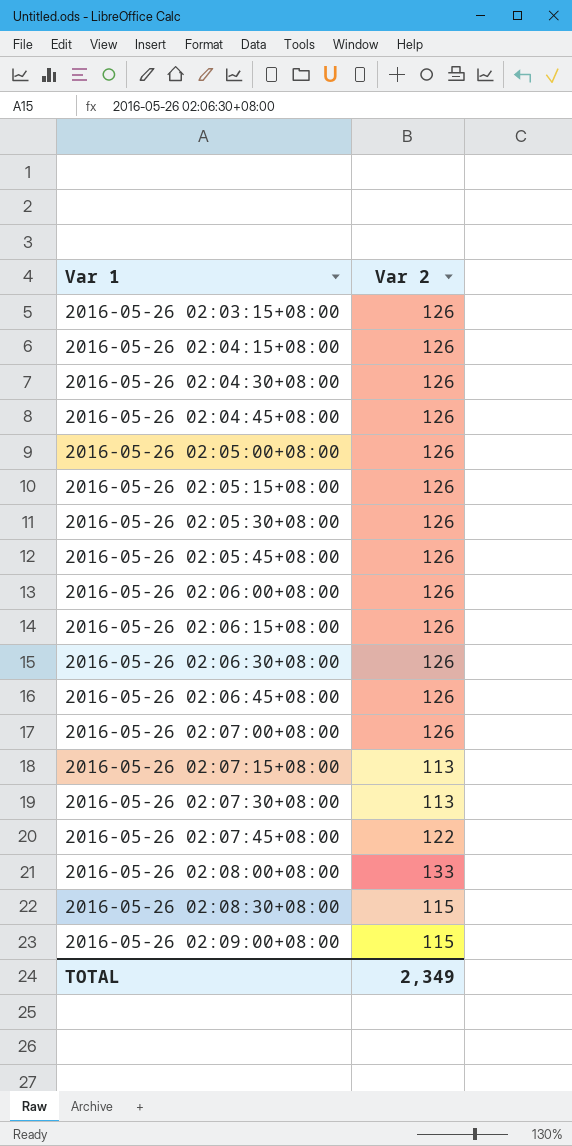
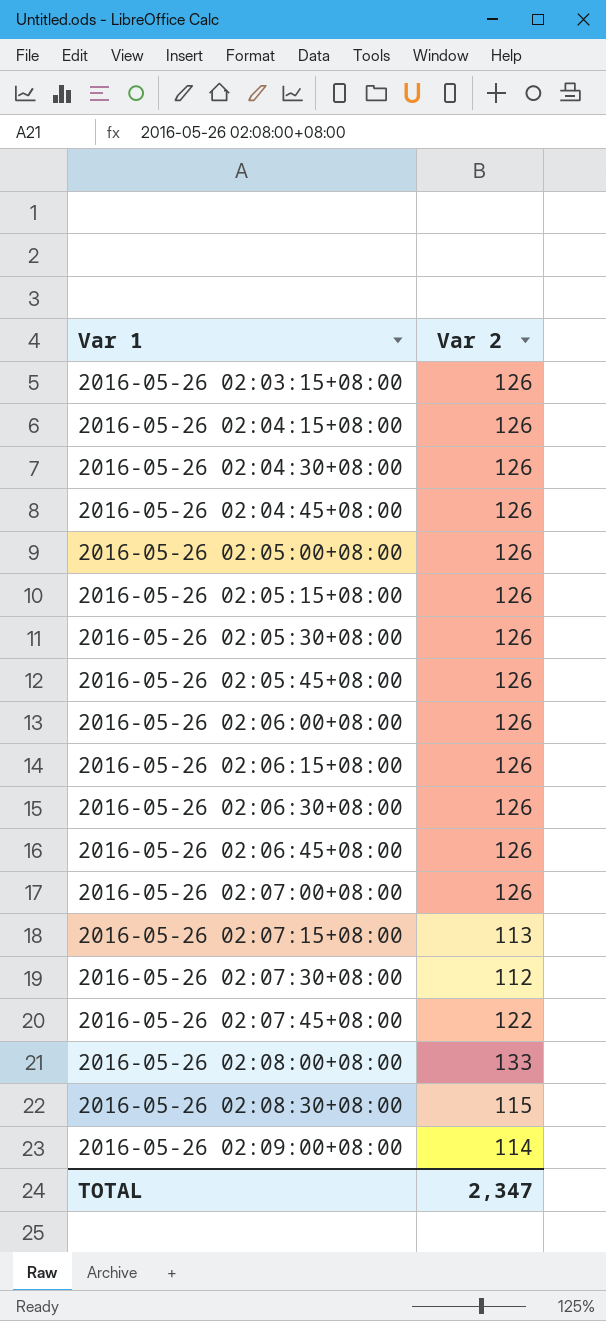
2016-05-26 02:07:30+08:00 | Var 2: 113 -> 112
2016-05-26 02:09:00+08:00 | Var 2: 115 -> 114
TOTAL | Var 2: 2,349 -> 2,347

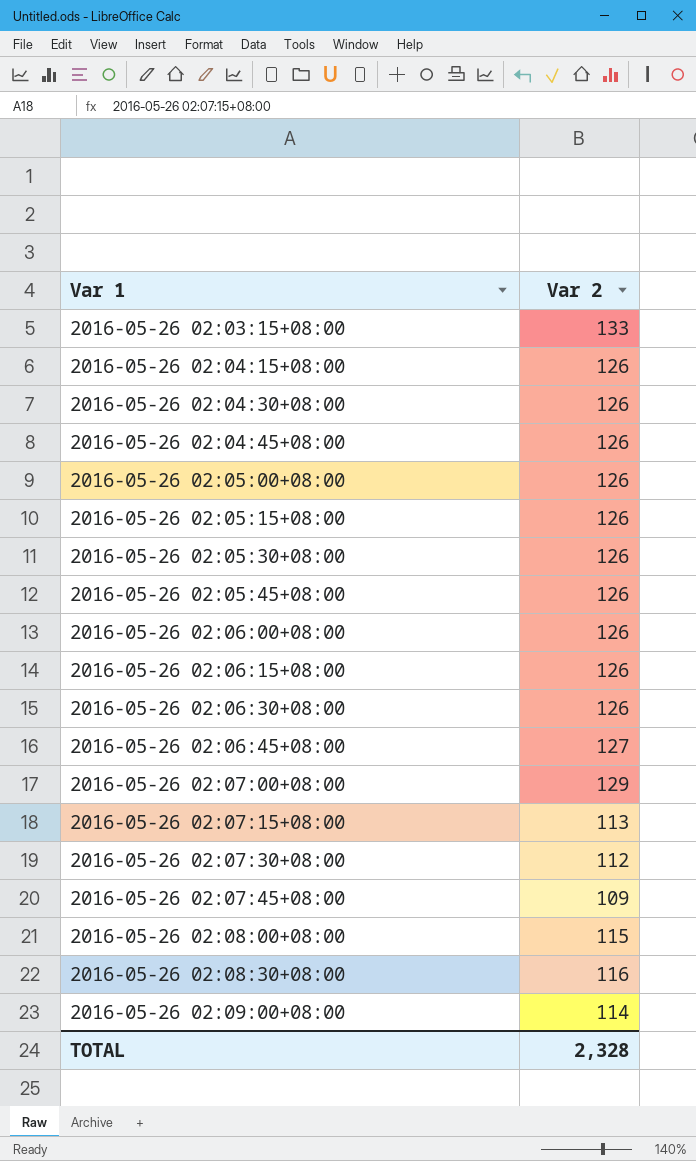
2016-05-26 02:03:15+08:00 | Var 2: 126 -> 133
2016-05-26 02:06:45+08:00 | Var 2: 126 -> 127
2016-05-26 02:07:00+08:00 | Var 2: 126 -> 129
2016-05-26 02:07:45+08:00 | Var 2: 122 -> 109
2016-05-26 02:08:00+08:00 | Var 2: 133 -> 115
2016-05-26 02:08:30+08:00 | Var 2: 115 -> 116
TOTAL | Var 2: 2,347 -> 2,328

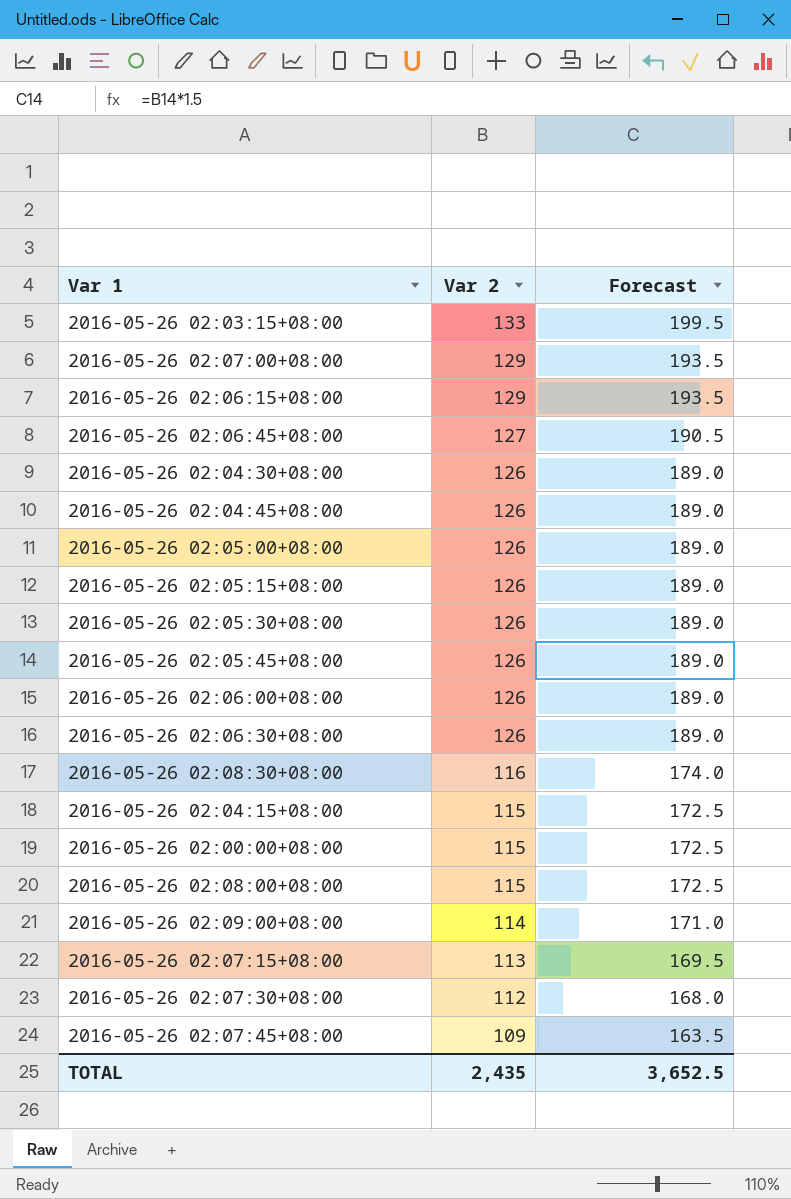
row order: Var 1 ascending -> Var 2 descending
column Forecast | formula: none -> [Var 2] * 1.5
2016-05-26 02:06:15+08:00 | Var 2: 126 -> 129
2016-05-26 02:04:15+08:00 | Var 2: 126 -> 115
row 2016-05-26 02:00:00+08:00: none -> 115 | 172.5
TOTAL | Var 2: 2,328 -> 2,435

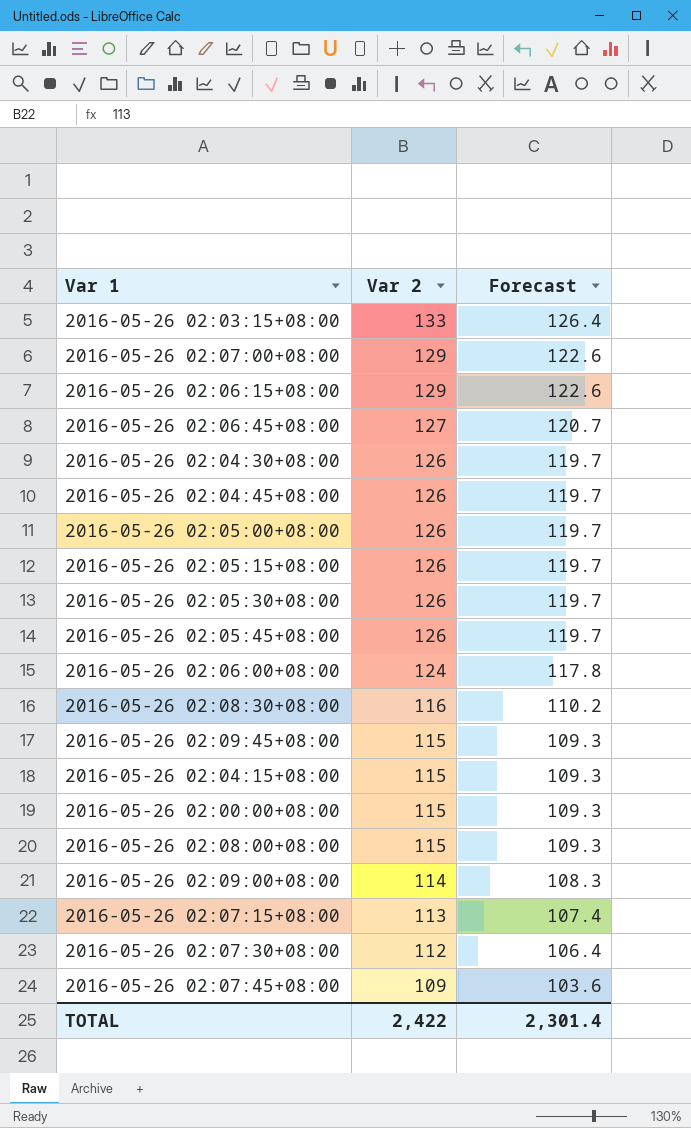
column Forecast | formula: [Var 2] * 1.5 -> [Var 2] * 0.95
row 2016-05-26 02:06:30+08:00: 126 | 189.0 -> none
2016-05-26 02:06:00+08:00 | Var 2: 126 -> 124
row 2016-05-26 02:09:45+08:00: none -> 115 | 109.3
TOTAL | Var 2: 2,435 -> 2,422
TOTAL | Forecast: 3,652.5 -> 2,301.4

